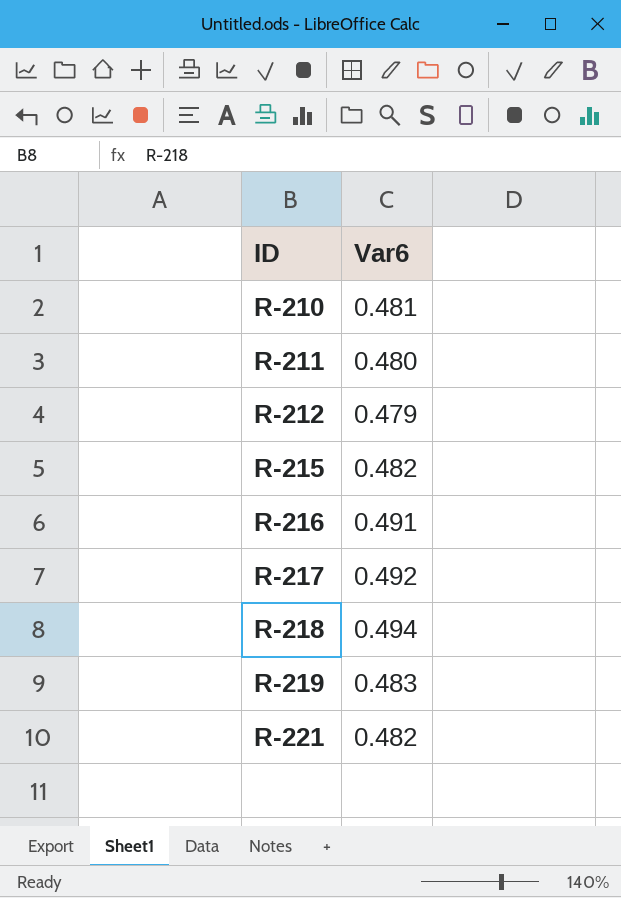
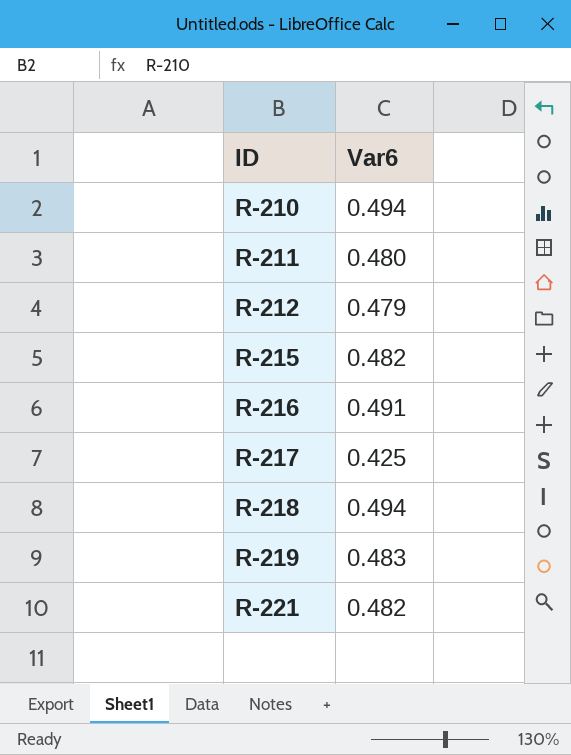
R-210 | Var6: 0.481 -> 0.494
R-217 | Var6: 0.492 -> 0.425

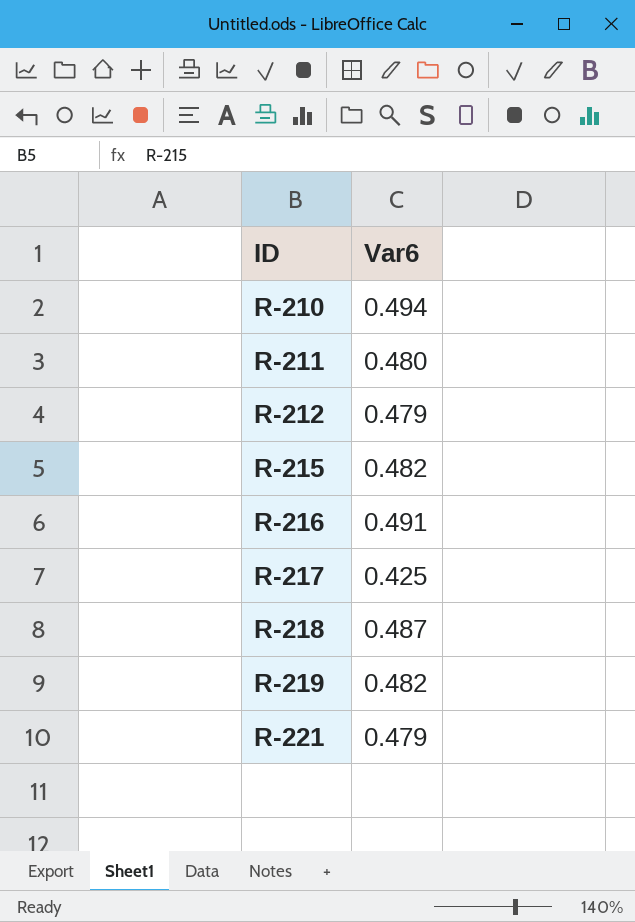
R-218 | Var6: 0.494 -> 0.487
R-219 | Var6: 0.483 -> 0.482
R-221 | Var6: 0.482 -> 0.479

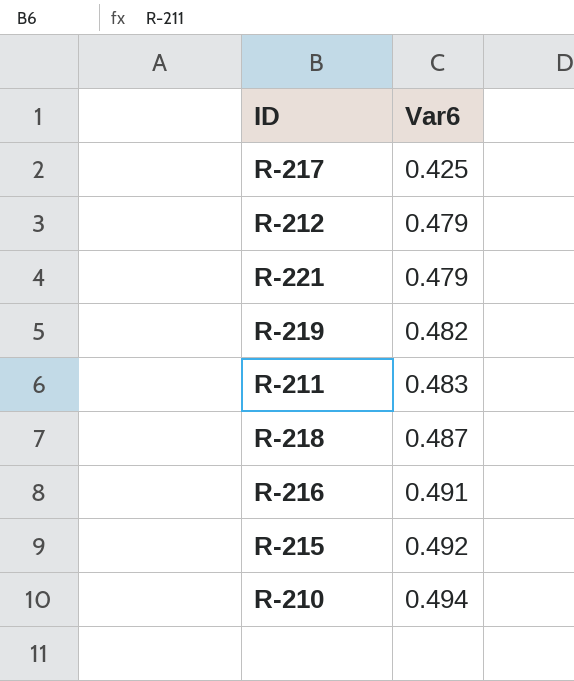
row order: ID ascending -> Var6 ascending
R-211 | Var6: 0.480 -> 0.483
R-215 | Var6: 0.482 -> 0.492

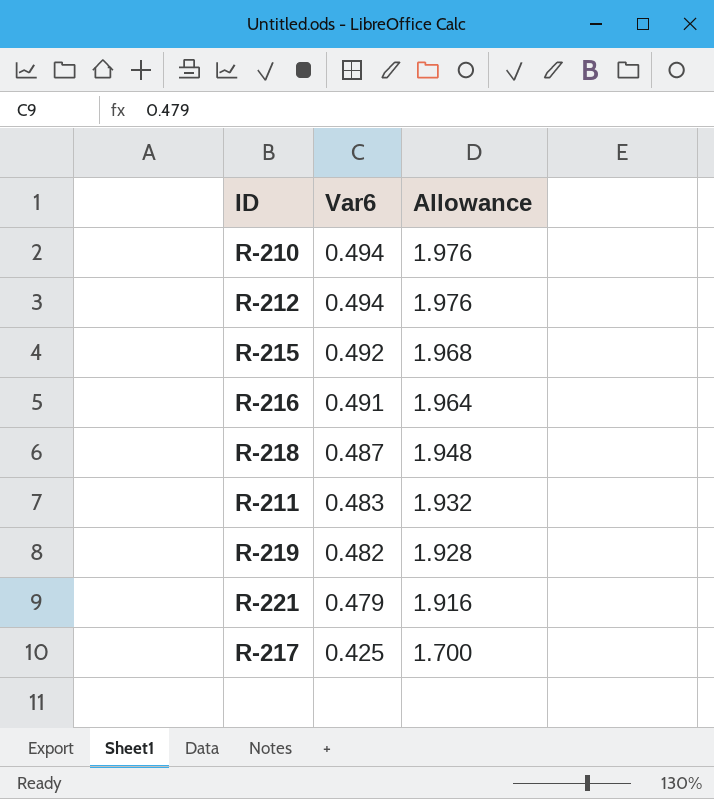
row order: Var6 ascending -> Var6 descending
column Allowance | formula: none -> [Var6] * 4
R-212 | Var6: 0.479 -> 0.494

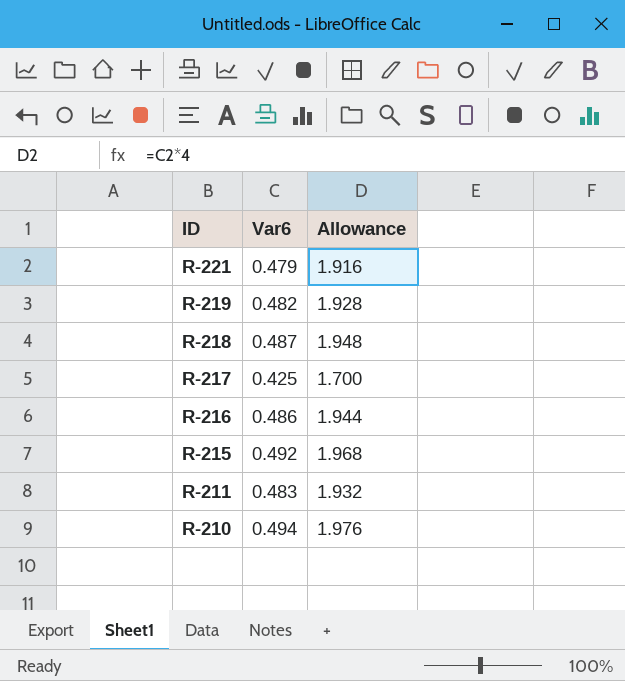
row order: Var6 descending -> ID descending
row R-212: 0.494 | 1.976 -> none
R-216 | Var6: 0.491 -> 0.486
R-216 | Allowance: 1.964 -> 1.944

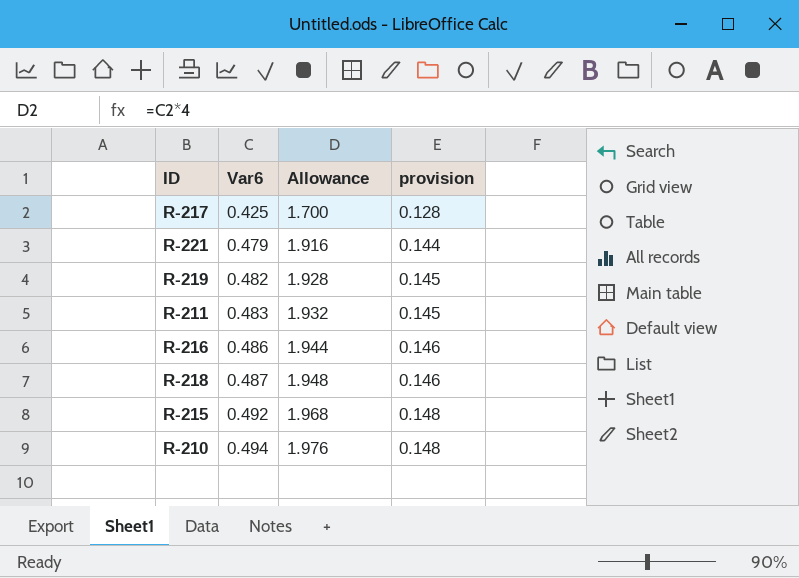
row order: ID descending -> Var6 ascending
column provision | formula: none -> [Var6] * 0.3

